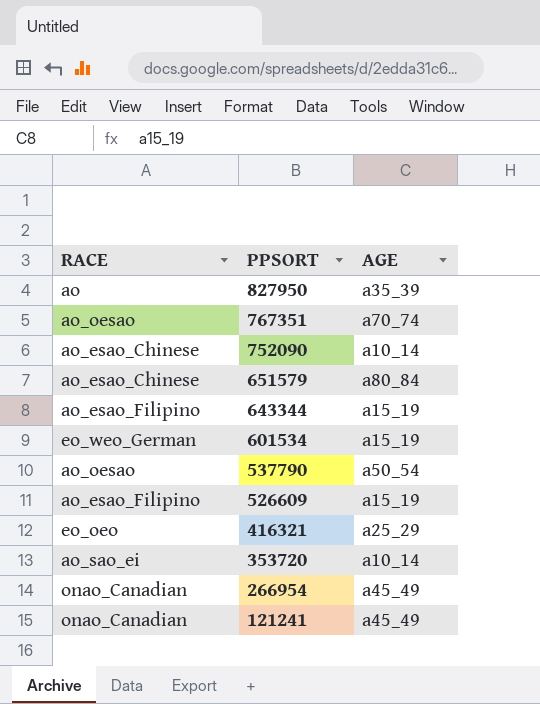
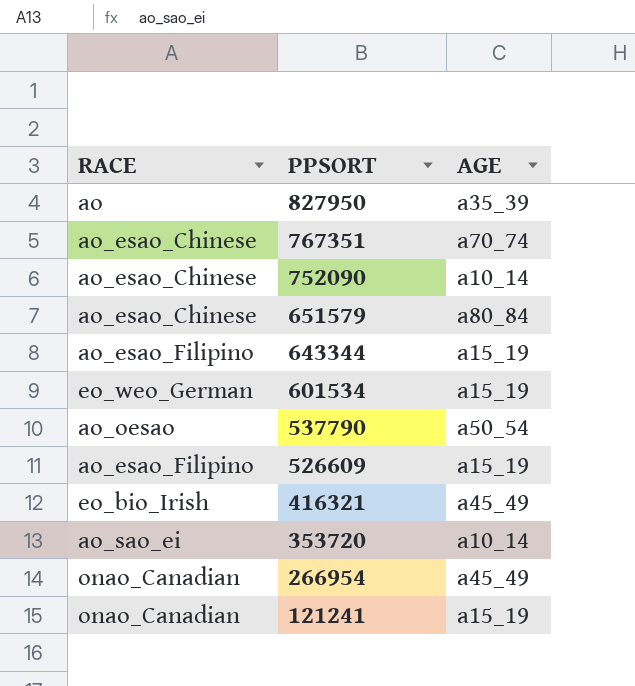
767351 | RACE: ao_oesao -> ao_esao_Chinese
416321 | RACE: eo_oeo -> eo_bio_Irish
416321 | AGE: a25_29 -> a45_49
121241 | AGE: a45_49 -> a15_19

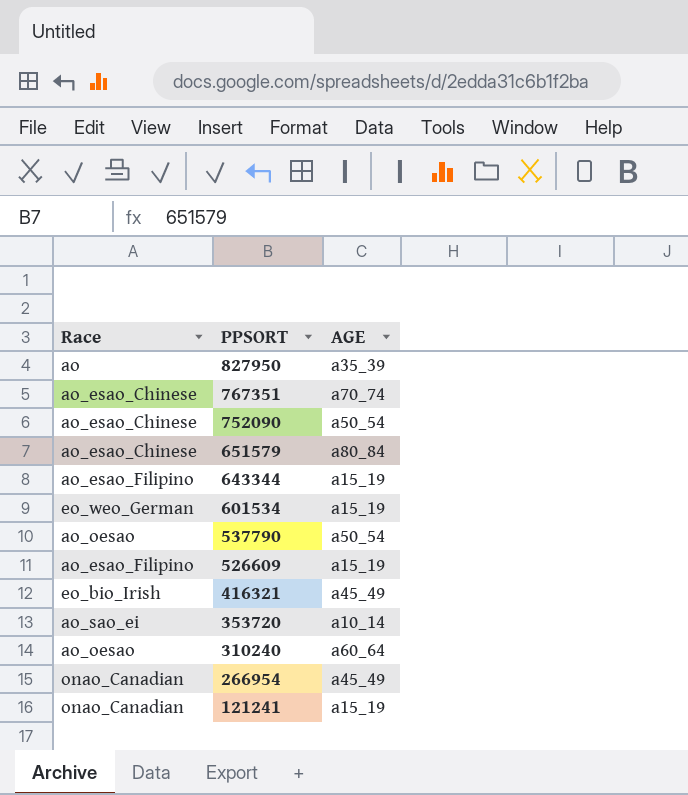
column name: RACE -> Race
752090 | AGE: a10_14 -> a50_54
row 310240: none -> ao_oesao | a60_64

